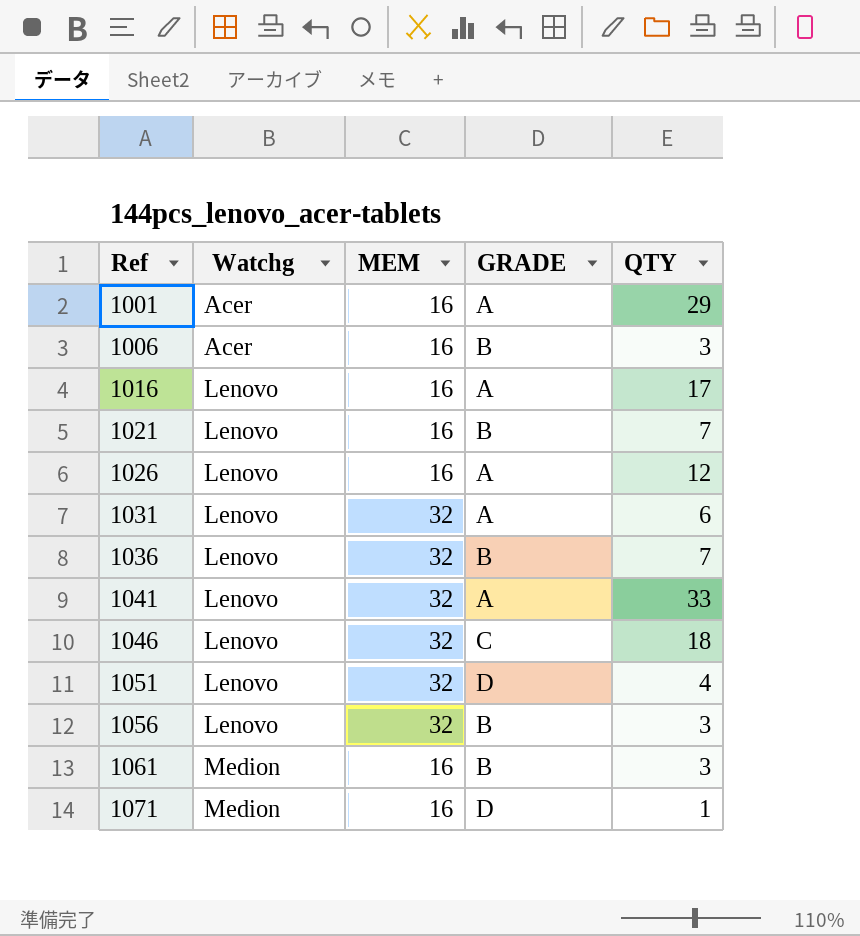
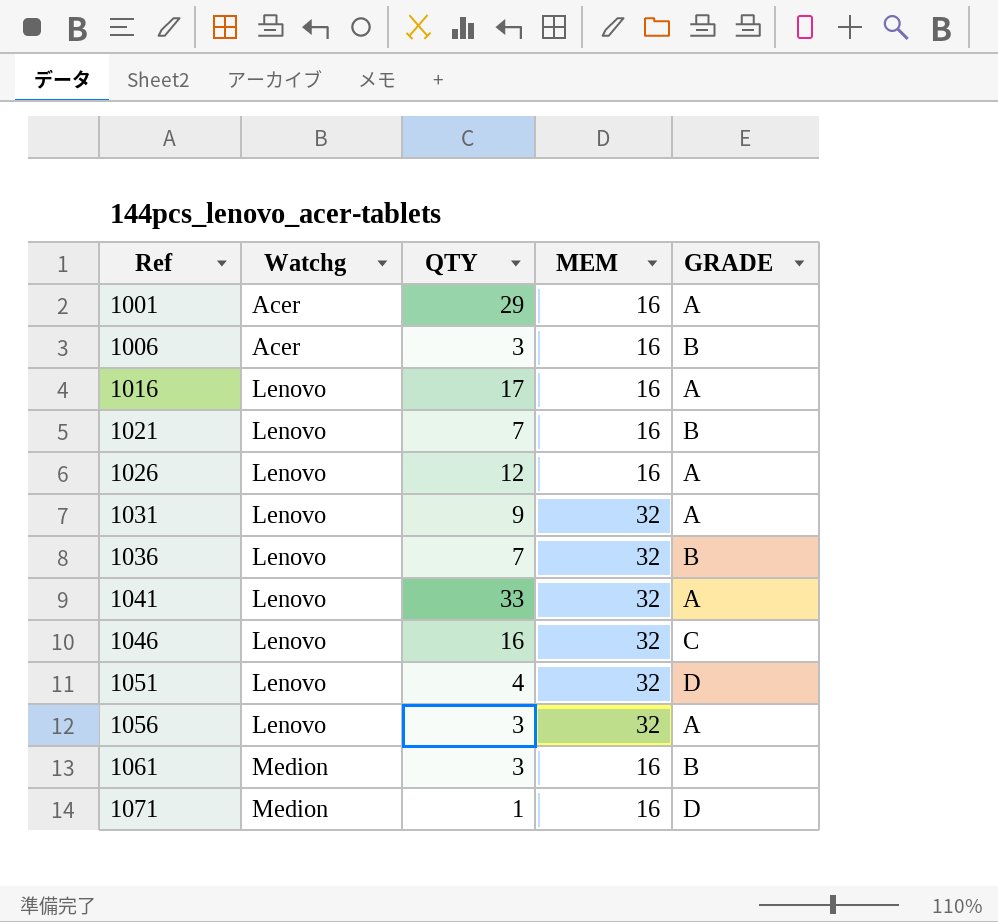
column QTY | position: 5 -> 3
1031 | QTY: 6 -> 9
1046 | QTY: 18 -> 16
1056 | GRADE: B -> A

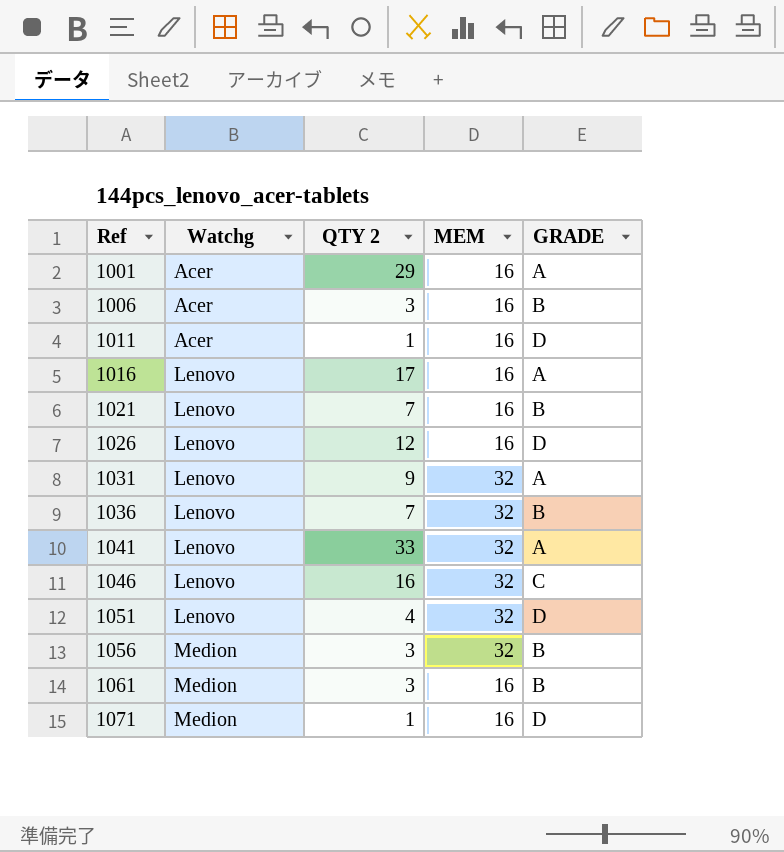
column name: QTY -> QTY 2
row 1011: none -> Acer | 1 | 16 | D
1026 | GRADE: A -> D
1056 | Watchg: Lenovo -> Medion
1056 | GRADE: A -> B

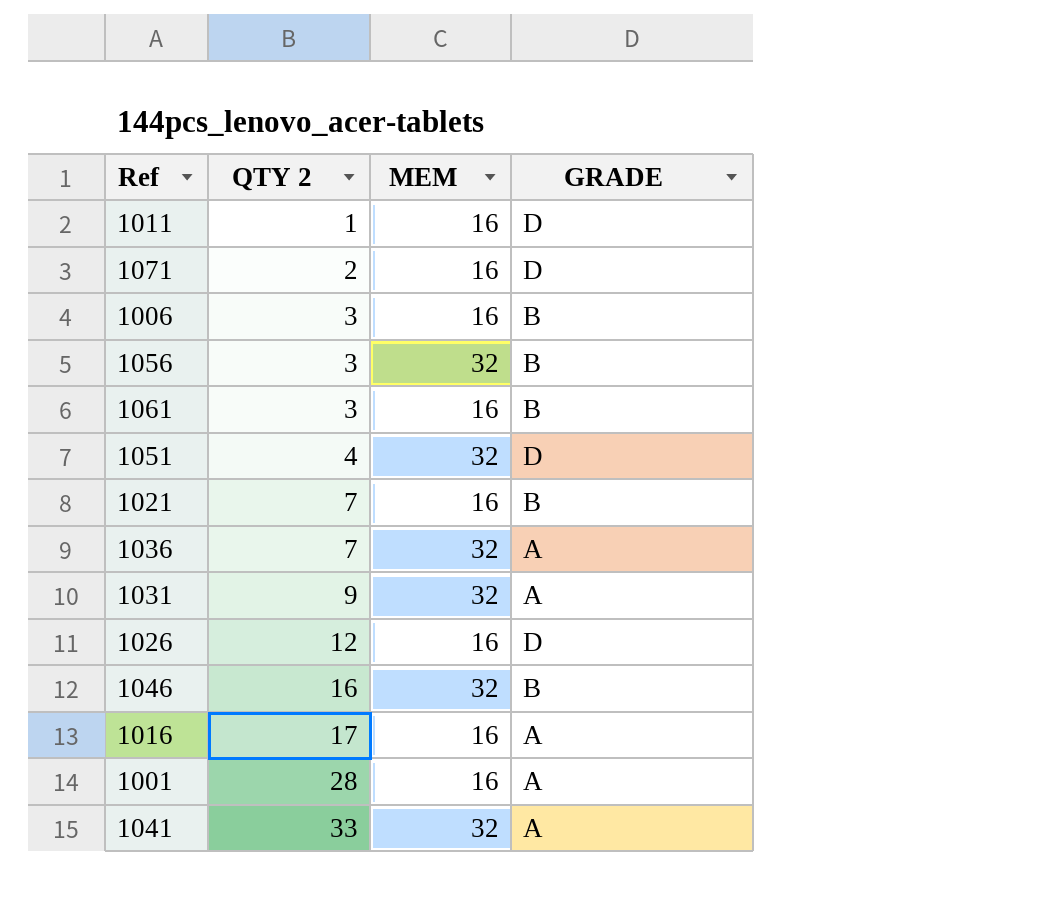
row order: Ref ascending -> QTY 2 ascending
column Watchg | position: 2 -> none
1071 | QTY 2: 1 -> 2
1036 | GRADE: B -> A
1046 | GRADE: C -> B
1001 | QTY 2: 29 -> 28

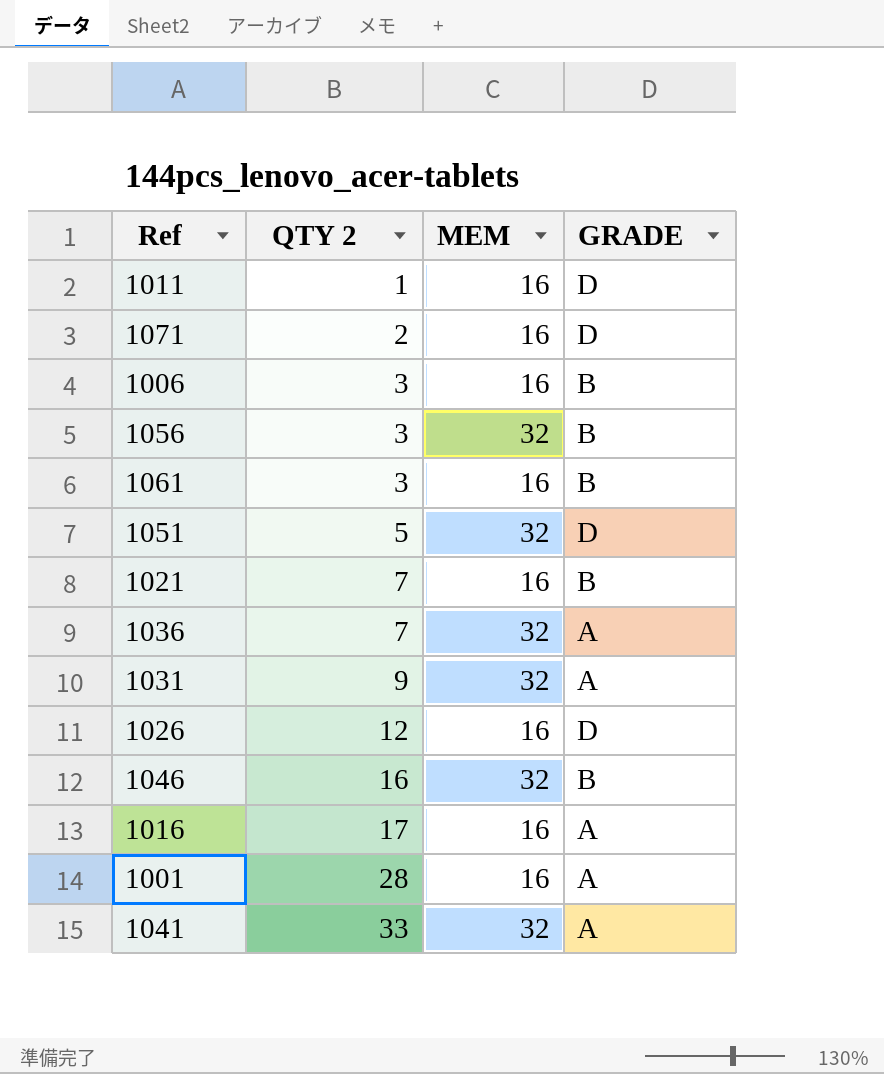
1051 | QTY 2: 4 -> 5

